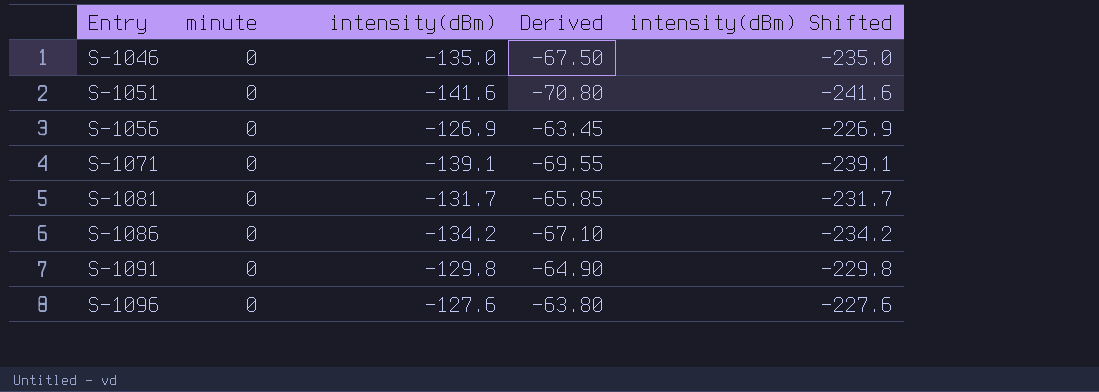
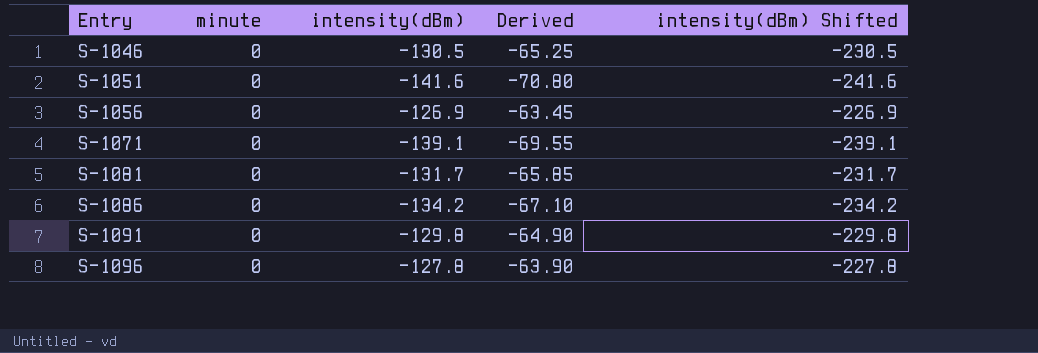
S-1046 | intensity(dBm): -135.0 -> -130.5
S-1046 | Derived: -67.50 -> -65.25
S-1046 | intensity(dBm) Shifted: -235.0 -> -230.5
S-1096 | intensity(dBm): -127.6 -> -127.8
S-1096 | Derived: -63.80 -> -63.90
S-1096 | intensity(dBm) Shifted: -227.6 -> -227.8

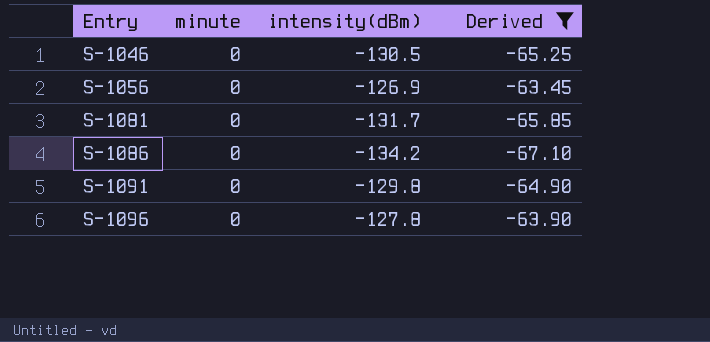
filter: none -> Derived >= -67.10
column intensity(dBm) Shifted | formula: [intensity(dBm)] - 100 -> none

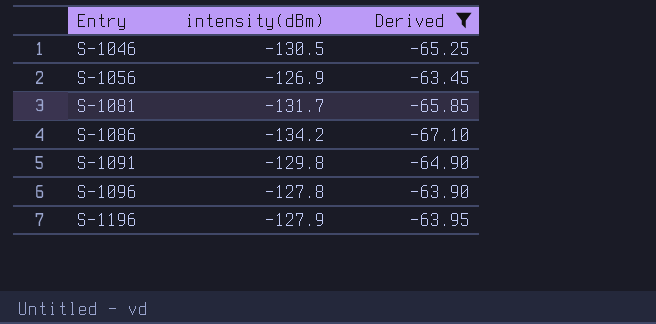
column minute | position: 2 -> none
row S-1196: none -> -127.9 | -63.95

